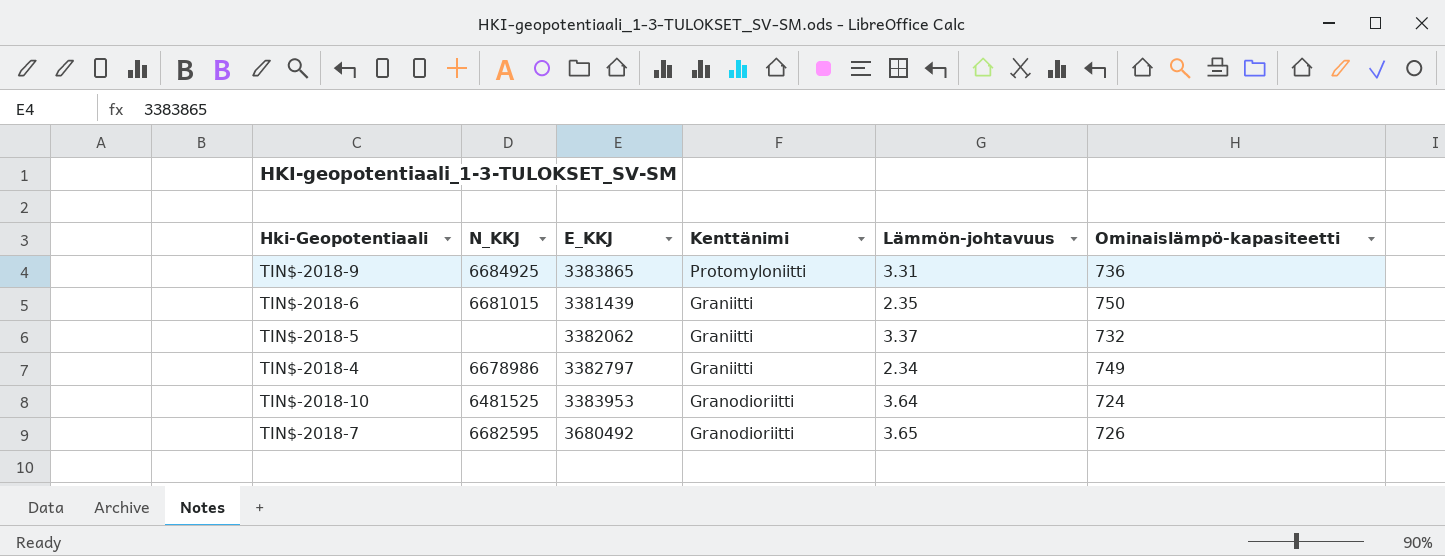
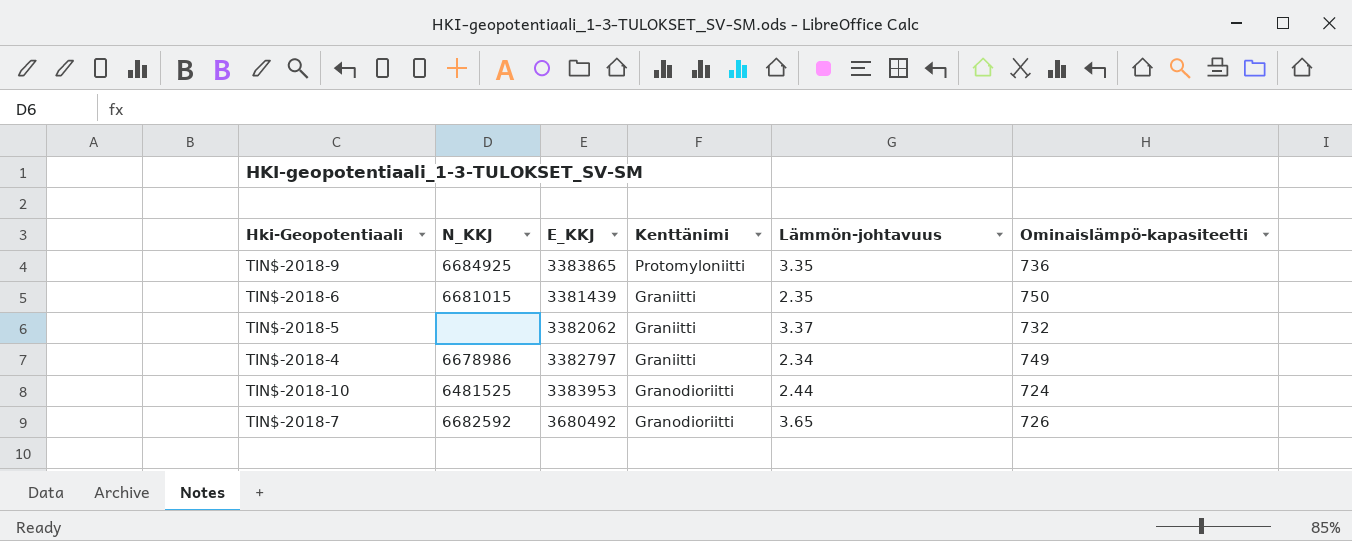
TIN$-2018-9 | Lämmön-johtavuus: 3.31 -> 3.35
TIN$-2018-10 | Lämmön-johtavuus: 3.64 -> 2.44
TIN$-2018-7 | N_KKJ: 6682595 -> 6682592

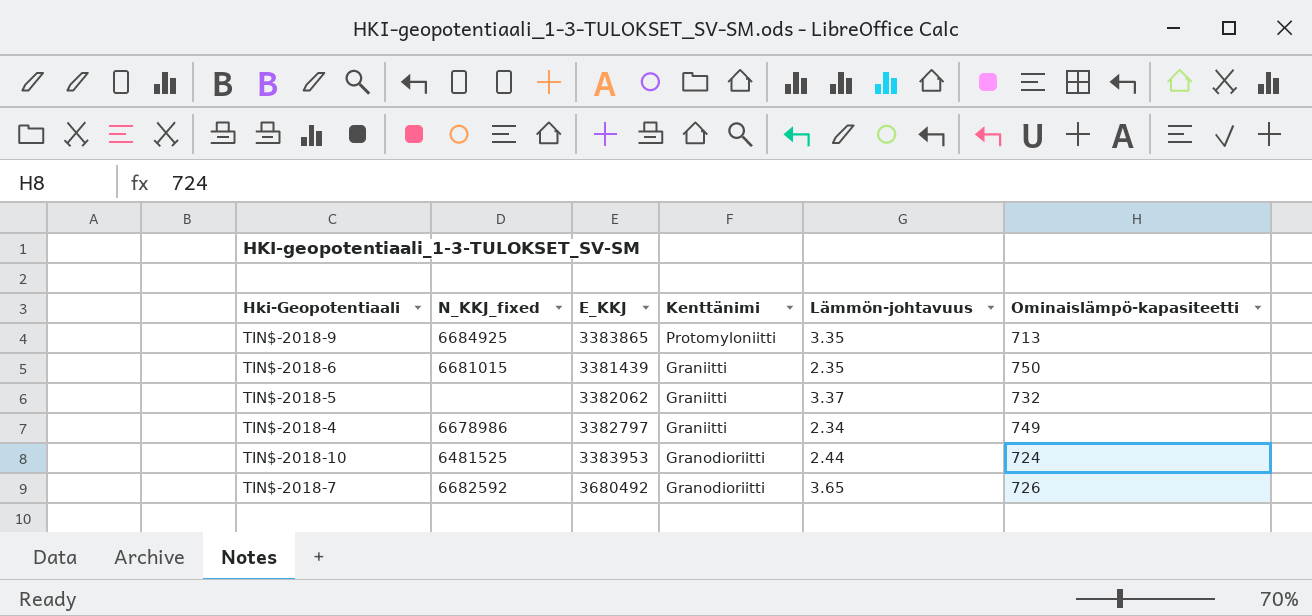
column name: N_KKJ -> N_KKJ_fixed
TIN$-2018-9 | Ominaislämpö-kapasiteetti: 736 -> 713

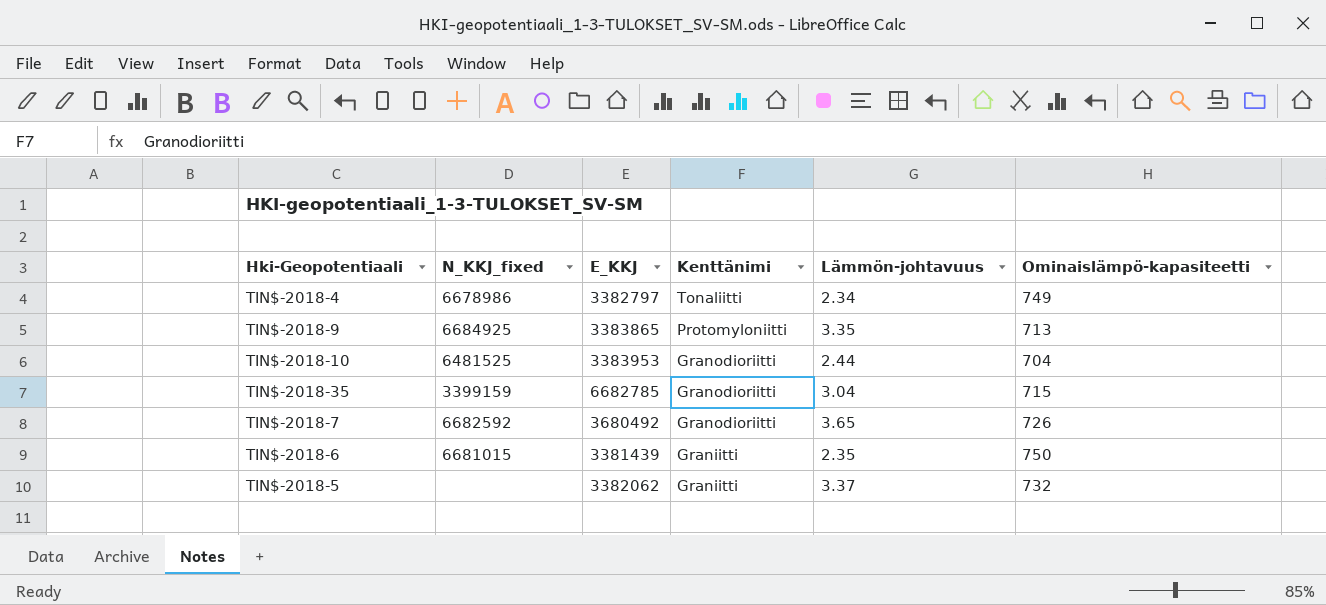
row order: none -> Kenttänimi descending
TIN$-2018-4 | Kenttänimi: Graniitti -> Tonaliitti
TIN$-2018-10 | Ominaislämpö-kapasiteetti: 724 -> 704
row TIN$-2018-35: none -> 3399159 | 6682785 | Granodioriitti | 3.04 | 715

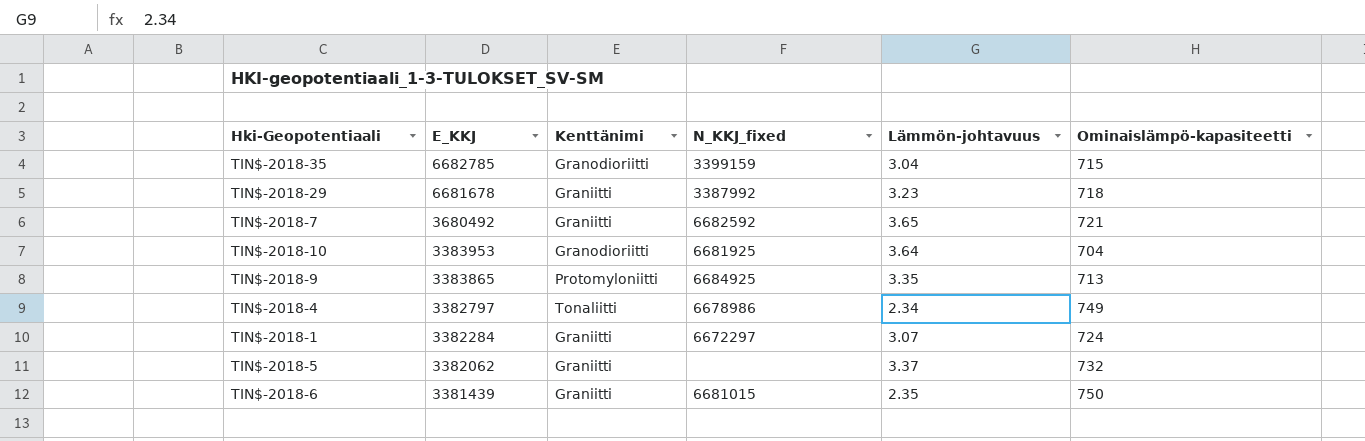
row order: Kenttänimi descending -> E_KKJ descending
column N_KKJ_fixed | position: 2 -> 4
row TIN$-2018-29: none -> 6681678 | Graniitti | 3387992 | 3.23 | 718
TIN$-2018-7 | Kenttänimi: Granodioriitti -> Graniitti
TIN$-2018-7 | Ominaislämpö-kapasiteetti: 726 -> 721
TIN$-2018-10 | N_KKJ_fixed: 6481525 -> 6681925
TIN$-2018-10 | Lämmön-johtavuus: 2.44 -> 3.64
row TIN$-2018-1: none -> 3382284 | Graniitti | 6672297 | 3.07 | 724

